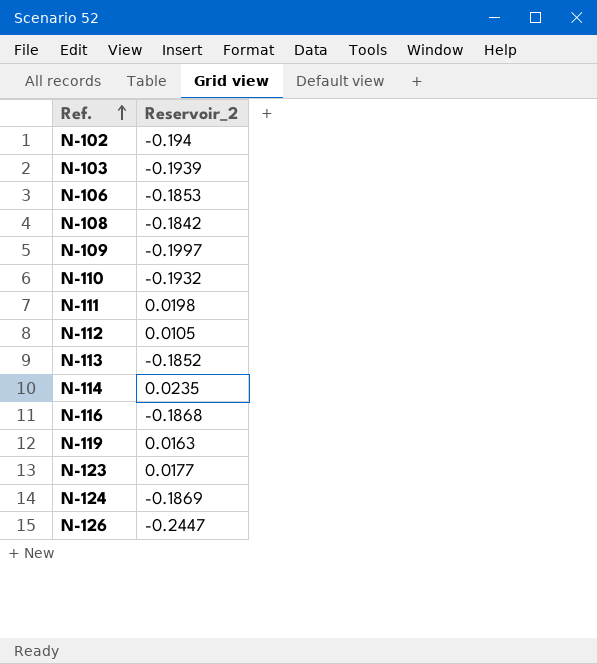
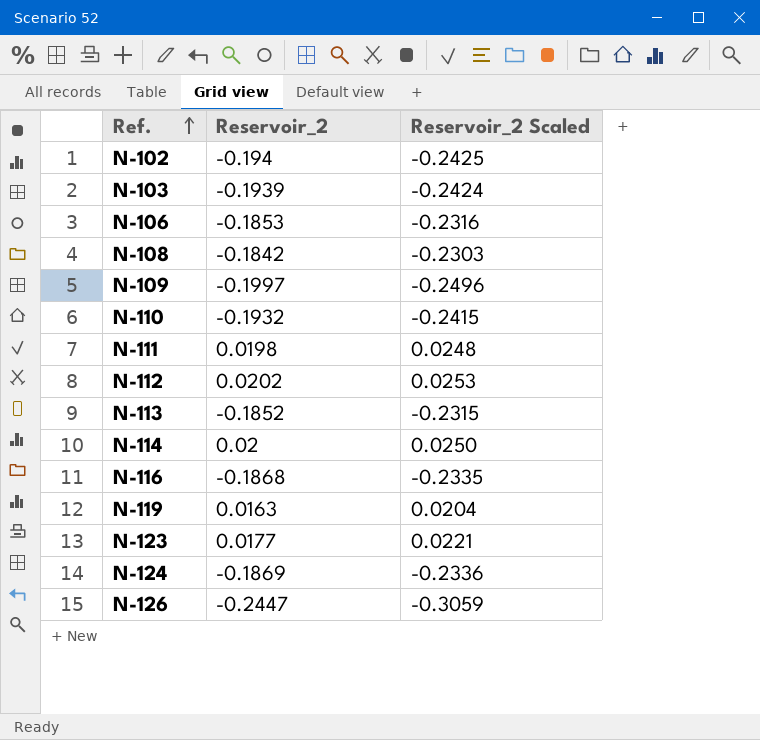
column Reservoir_2 Scaled | formula: none -> [Reservoir_2] * 1.25
N-112 | Reservoir_2: 0.0105 -> 0.0202
N-114 | Reservoir_2: 0.0235 -> 0.02

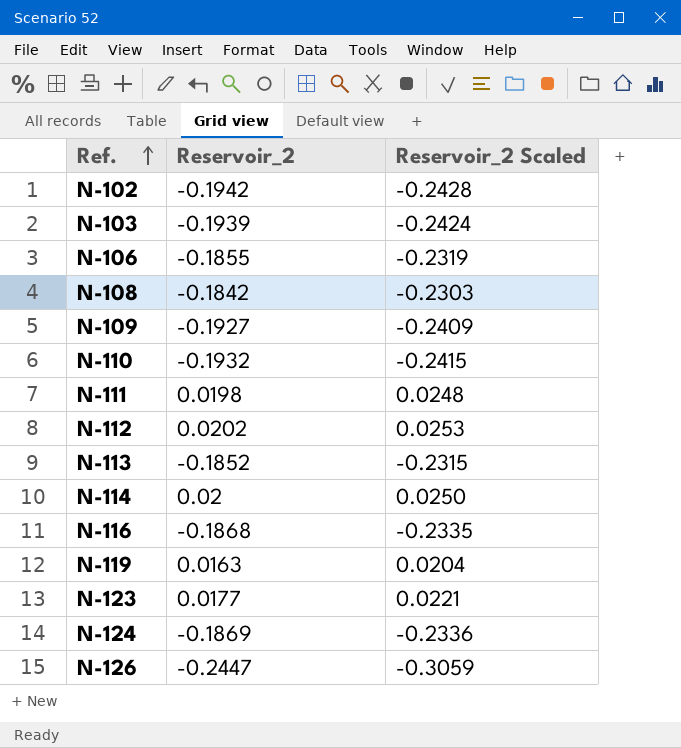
N-102 | Reservoir_2: -0.194 -> -0.1942
N-102 | Reservoir_2 Scaled: -0.2425 -> -0.2428
N-106 | Reservoir_2: -0.1853 -> -0.1855
N-106 | Reservoir_2 Scaled: -0.2316 -> -0.2319
N-109 | Reservoir_2: -0.1997 -> -0.1927
N-109 | Reservoir_2 Scaled: -0.2496 -> -0.2409

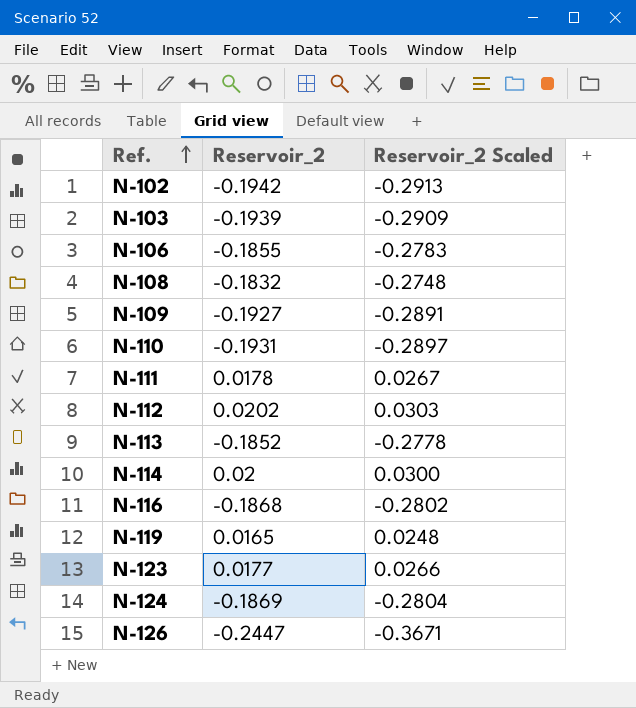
column Reservoir_2 Scaled | formula: [Reservoir_2] * 1.25 -> [Reservoir_2] * 1.5
N-108 | Reservoir_2: -0.1842 -> -0.1832
N-110 | Reservoir_2: -0.1932 -> -0.1931
N-111 | Reservoir_2: 0.0198 -> 0.0178
N-119 | Reservoir_2: 0.0163 -> 0.0165

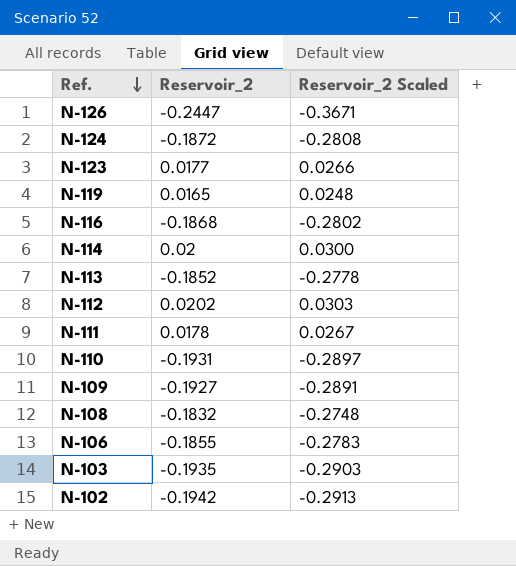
row order: Ref. ascending -> Ref. descending
N-124 | Reservoir_2: -0.1869 -> -0.1872
N-124 | Reservoir_2 Scaled: -0.2804 -> -0.2808
N-103 | Reservoir_2: -0.1939 -> -0.1935
N-103 | Reservoir_2 Scaled: -0.2909 -> -0.2903

